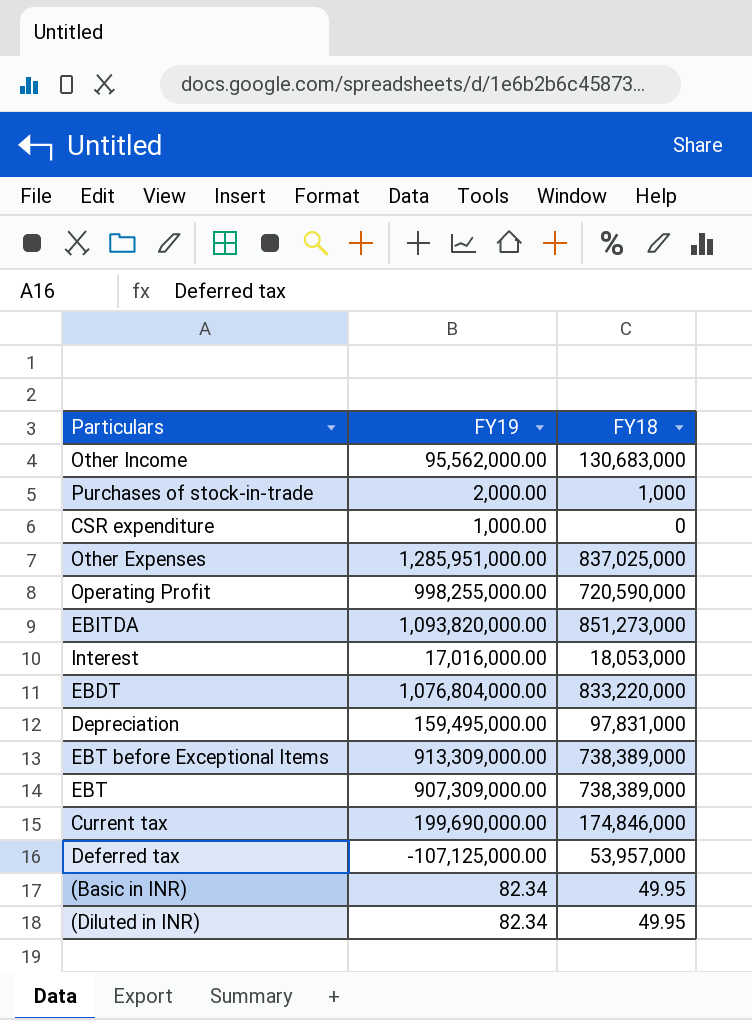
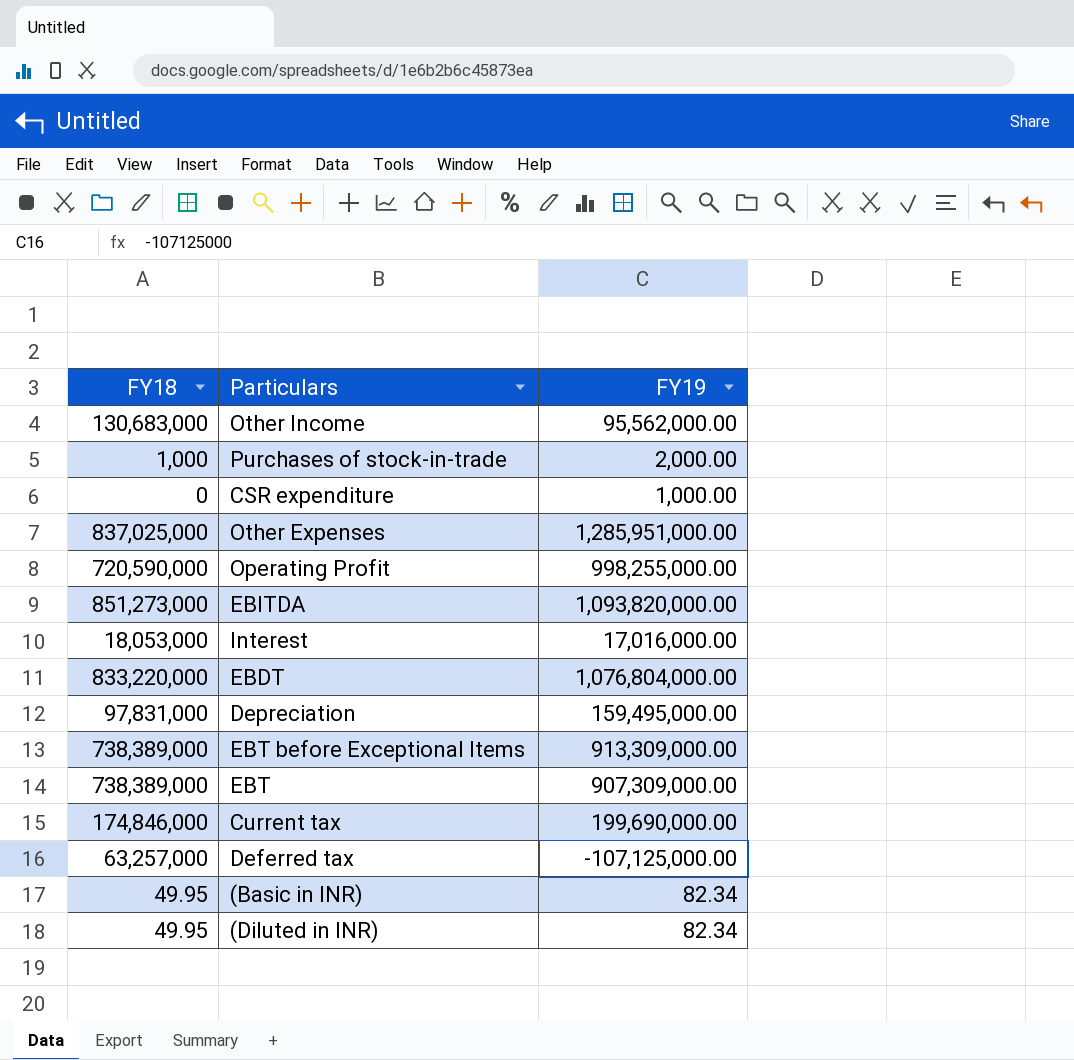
column FY18 | position: 3 -> 1
Deferred tax | FY18: 53,957,000 -> 63,257,000

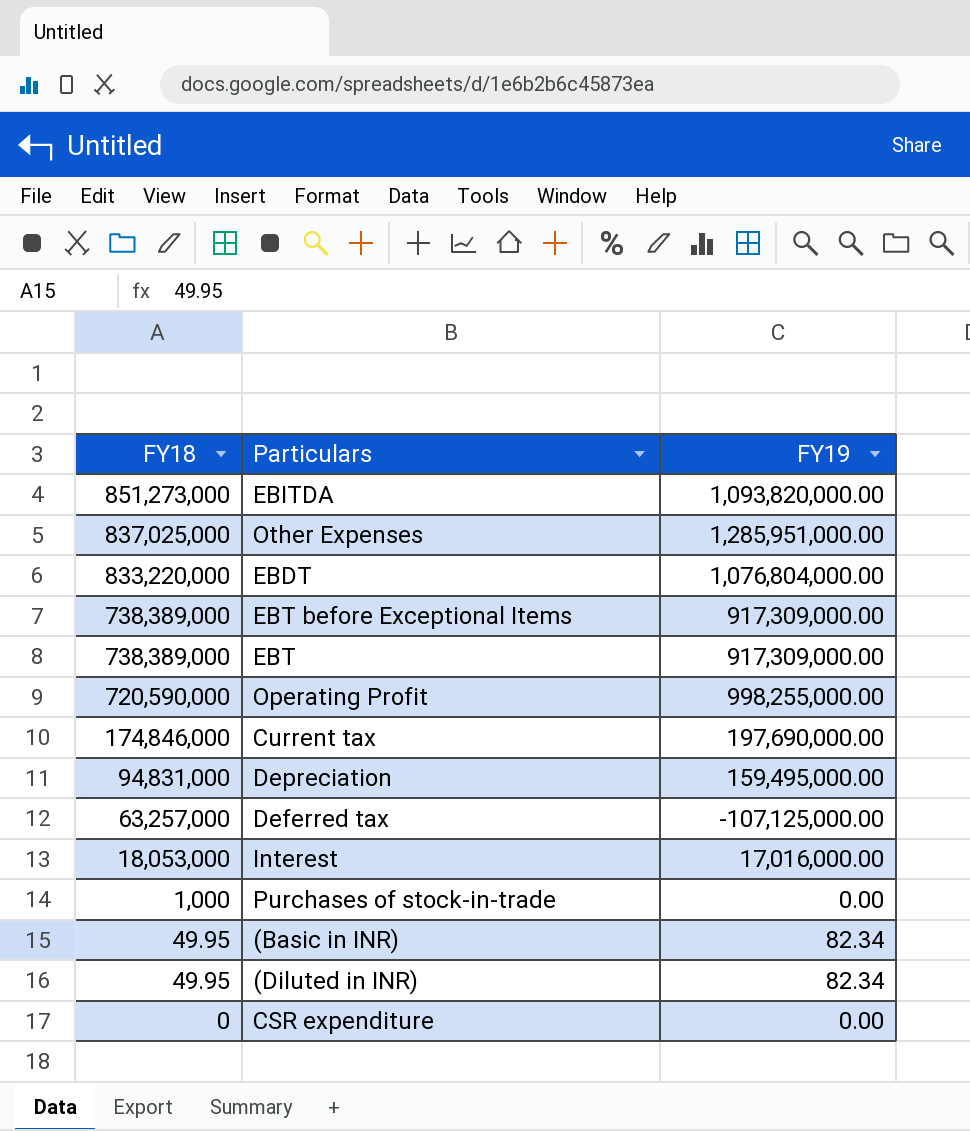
row order: none -> FY18 descending
row Other Income: 130,683,000 | 95,562,000.00 -> none
EBT before Exceptional Items | FY19: 913,309,000.00 -> 917,309,000.00
EBT | FY19: 907,309,000.00 -> 917,309,000.00
Current tax | FY19: 199,690,000.00 -> 197,690,000.00
Depreciation | FY18: 97,831,000 -> 94,831,000
Purchases of stock-in-trade | FY19: 2,000.00 -> 0.00
CSR expenditure | FY19: 1,000.00 -> 0.00

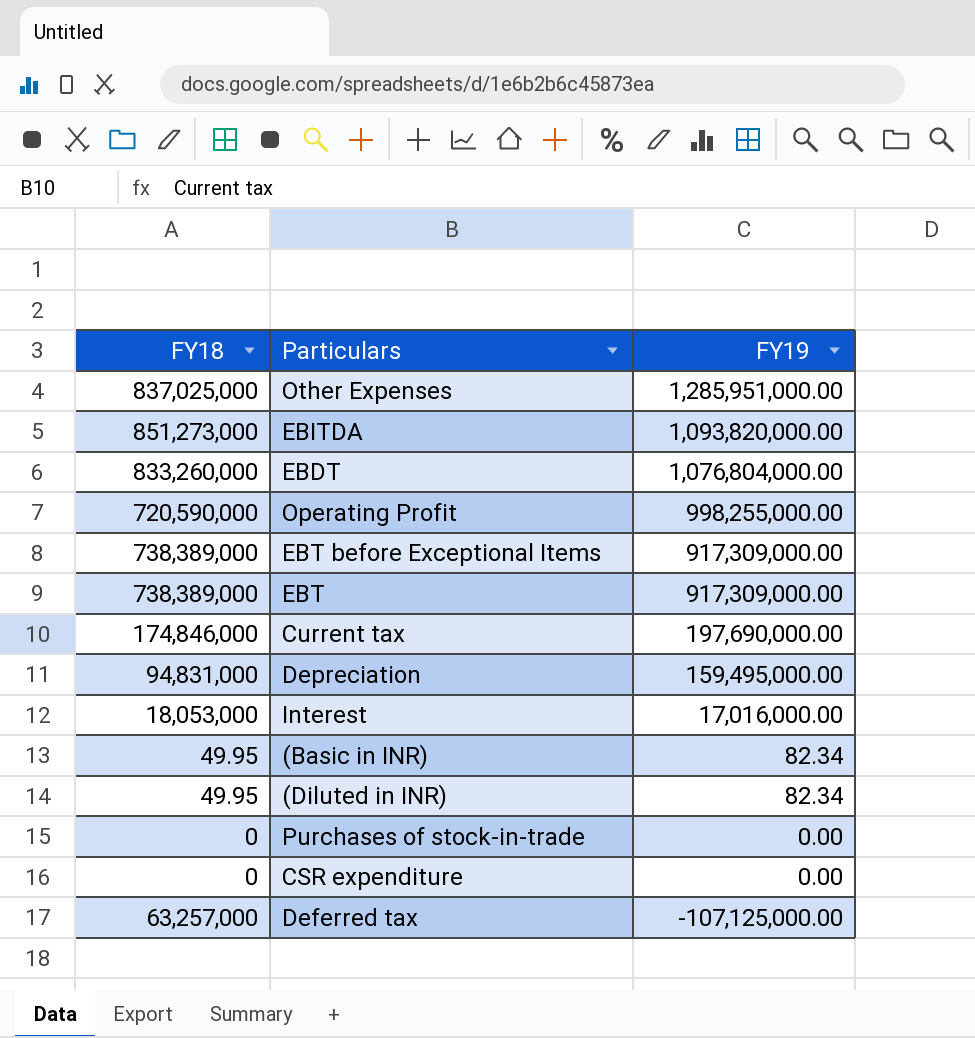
row order: FY18 descending -> FY19 descending
EBDT | FY18: 833,220,000 -> 833,260,000
Purchases of stock-in-trade | FY18: 1,000 -> 0

